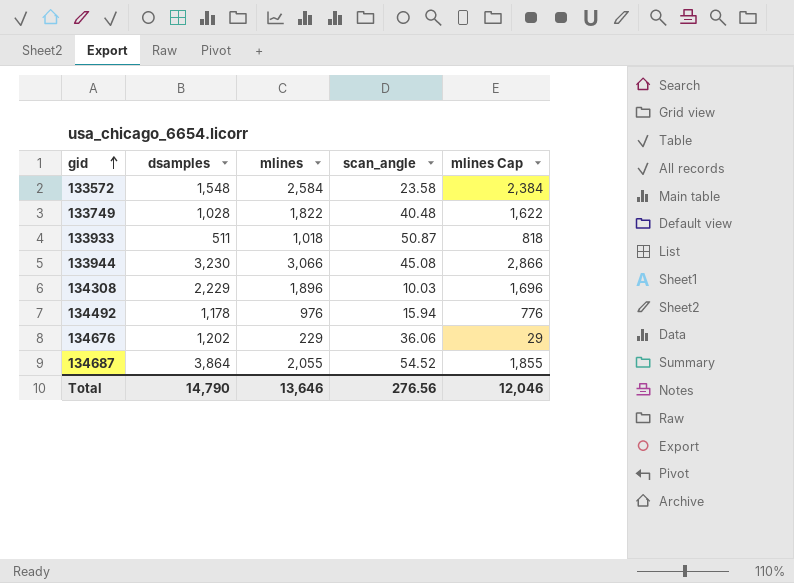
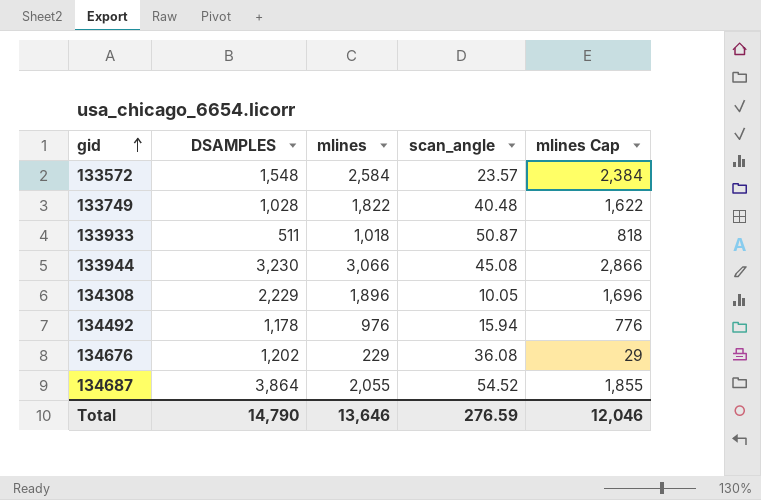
column name: dsamples -> DSAMPLES
133572 | scan_angle: 23.58 -> 23.57
134308 | scan_angle: 10.03 -> 10.05
134676 | scan_angle: 36.06 -> 36.08
Total | scan_angle: 276.56 -> 276.59

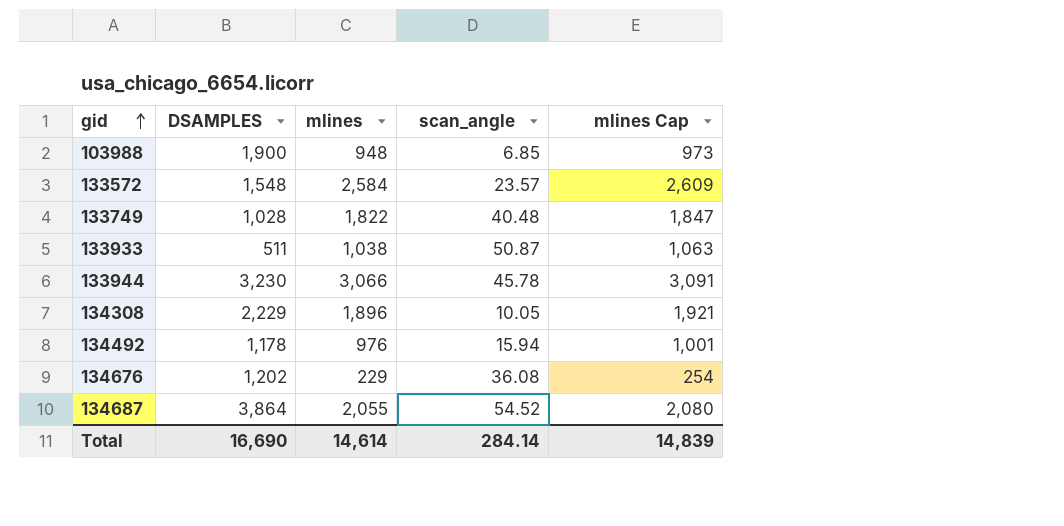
column mlines Cap | formula: [mlines] - 200 -> [mlines] + 25
row 103988: none -> 1,900 | 948 | 6.85 | 973
133933 | mlines: 1,018 -> 1,038
133944 | scan_angle: 45.08 -> 45.78
Total | DSAMPLES: 14,790 -> 16,690
Total | mlines: 13,646 -> 14,614
Total | scan_angle: 276.59 -> 284.14
Total | mlines Cap: 12,046 -> 14,839

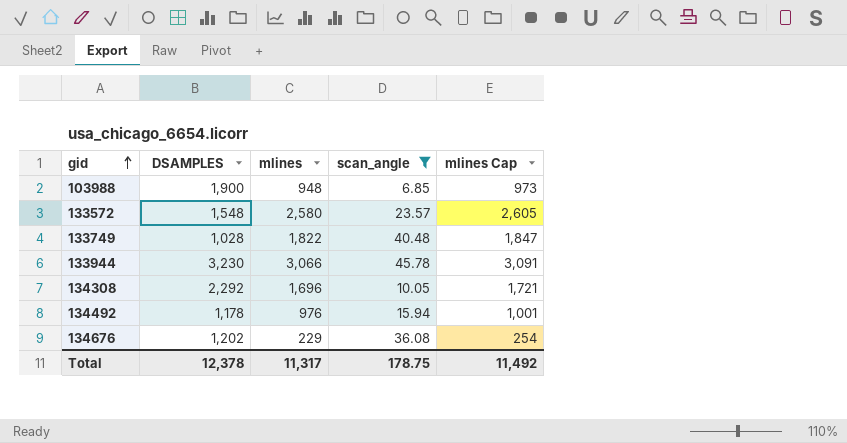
filter: none -> scan_angle <= 45.78
133572 | mlines: 2,584 -> 2,580
133572 | mlines Cap: 2,609 -> 2,605
134308 | DSAMPLES: 2,229 -> 2,292
134308 | mlines: 1,896 -> 1,696
134308 | mlines Cap: 1,921 -> 1,721
Total | DSAMPLES: 16,690 -> 12,378
Total | mlines: 14,614 -> 11,317
Total | scan_angle: 284.14 -> 178.75
Total | mlines Cap: 14,839 -> 11,492

